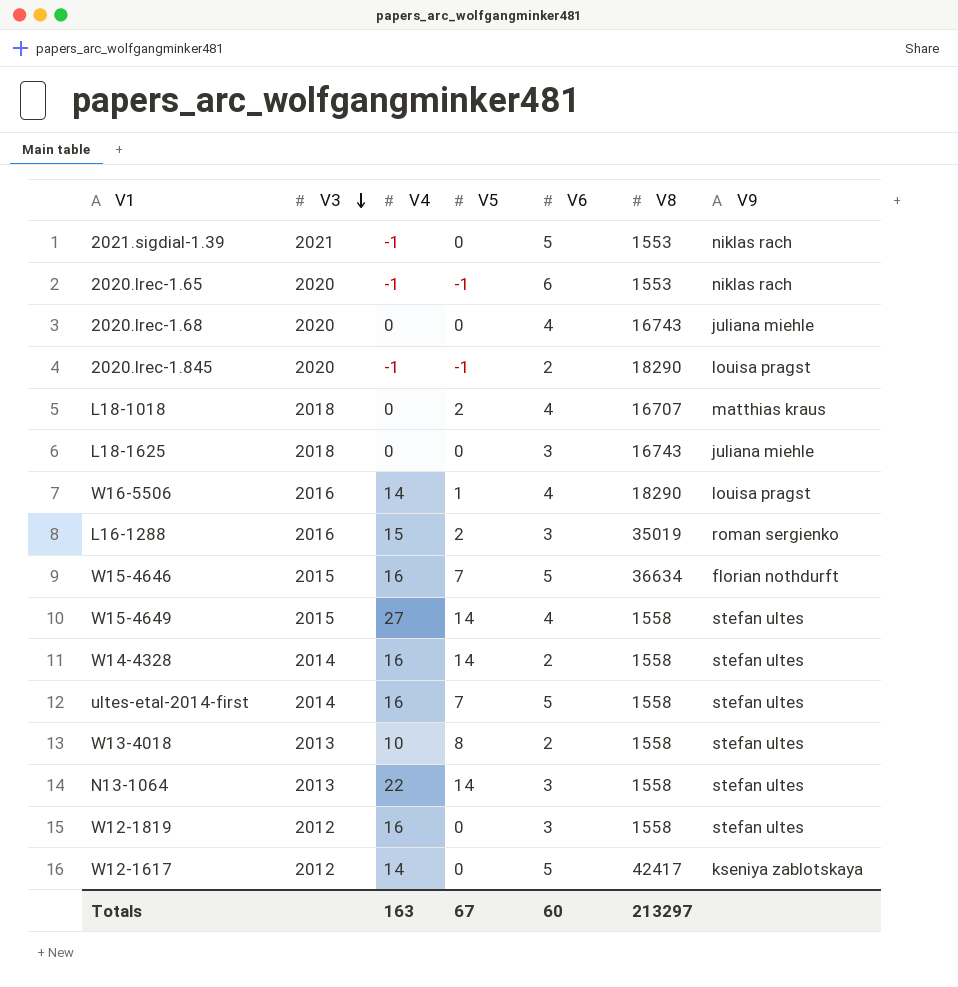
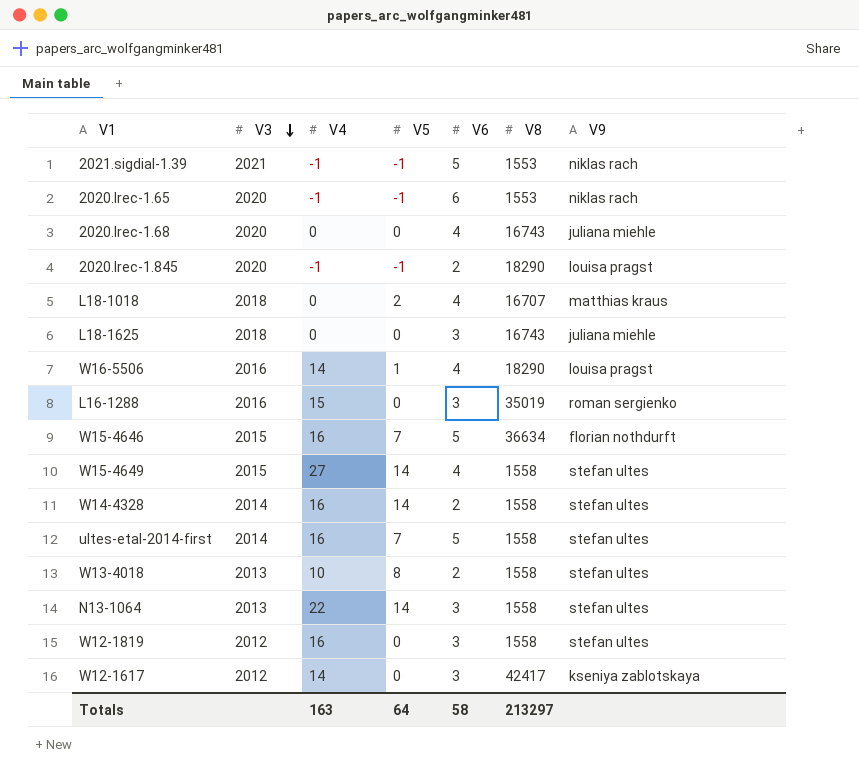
2021.sigdial-1.39 | V5: 0 -> -1
L16-1288 | V5: 2 -> 0
W12-1617 | V6: 5 -> 3
Totals | V5: 67 -> 64
Totals | V6: 60 -> 58

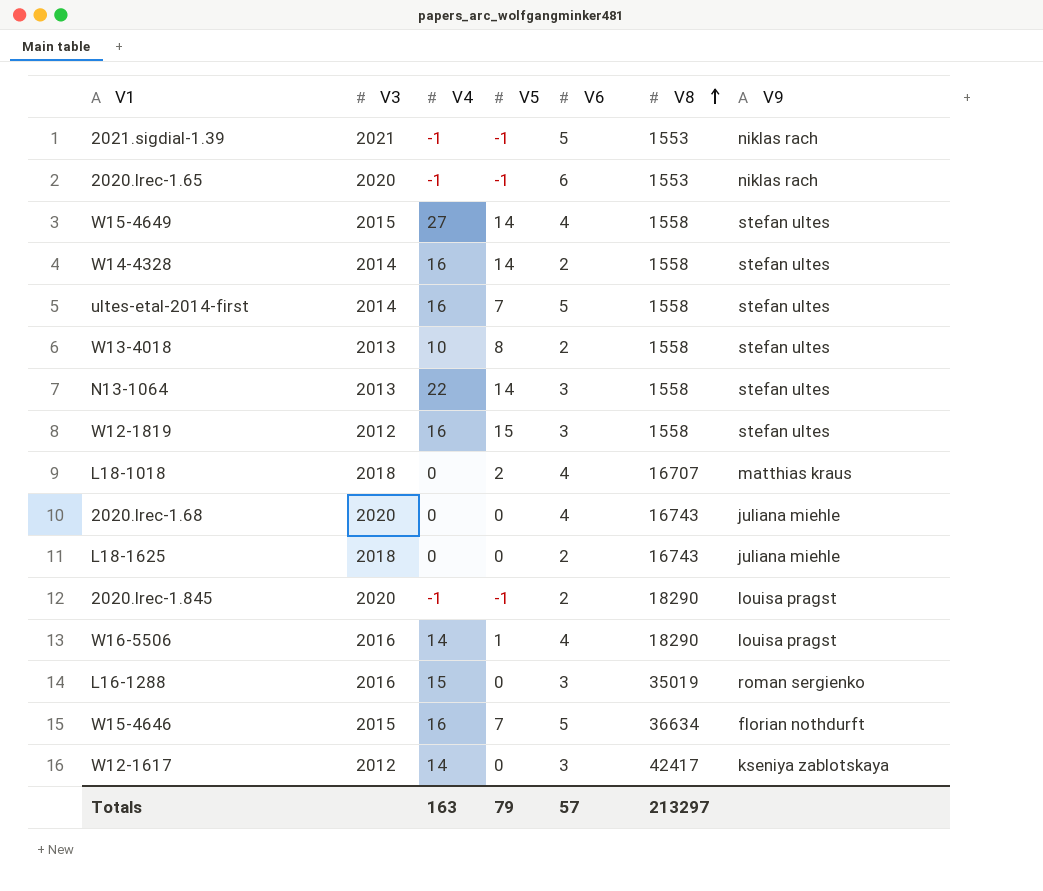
row order: V3 descending -> V8 ascending
W12-1819 | V5: 0 -> 15
L18-1625 | V6: 3 -> 2
Totals | V5: 64 -> 79
Totals | V6: 58 -> 57

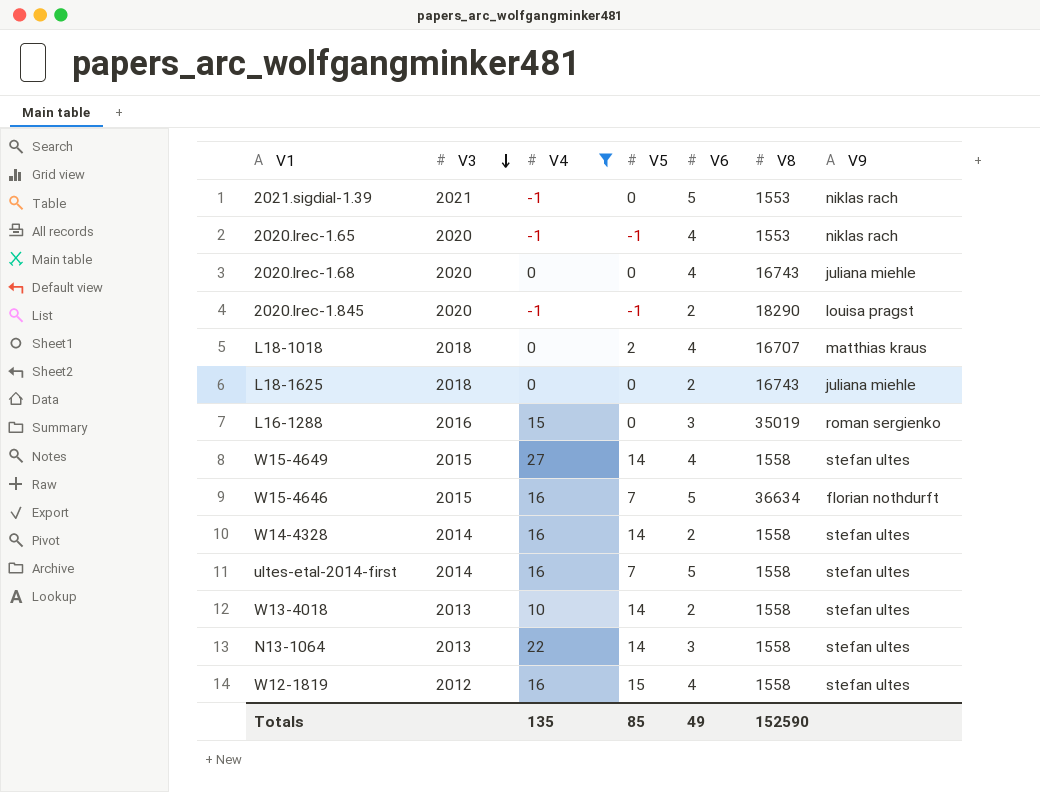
filter: none -> V4 != 14
row order: V8 ascending -> V3 descending
2021.sigdial-1.39 | V5: -1 -> 0
2020.lrec-1.65 | V6: 6 -> 4
W13-4018 | V5: 8 -> 14
W12-1819 | V6: 3 -> 4
Totals | V4: 163 -> 135
Totals | V5: 79 -> 85
Totals | V6: 57 -> 49
Totals | V8: 213297 -> 152590

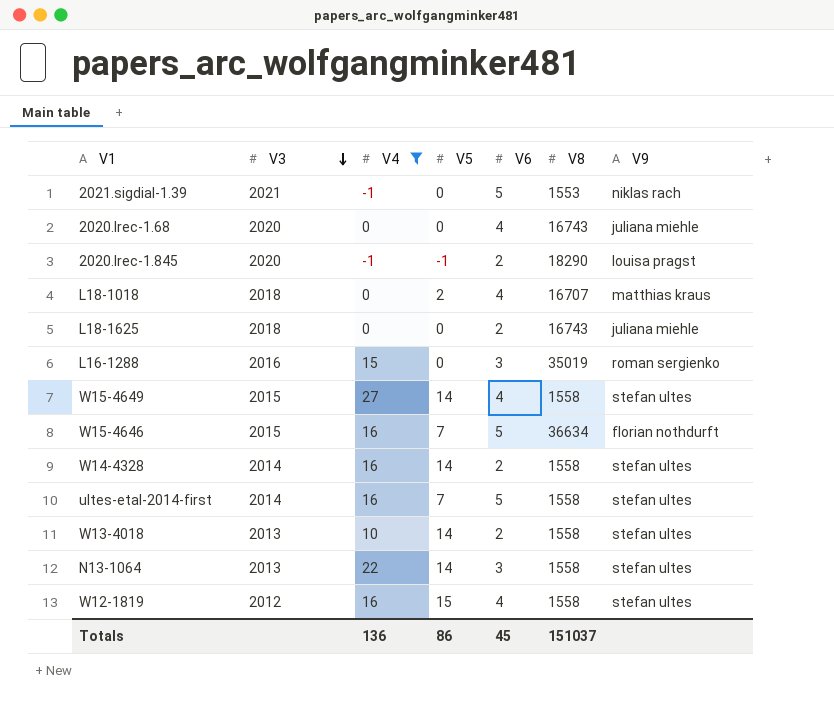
row 2020.lrec-1.65: 2020 | -1 | -1 | 4 | 1553 | niklas rach -> none
Totals | V4: 135 -> 136
Totals | V5: 85 -> 86
Totals | V6: 49 -> 45
Totals | V8: 152590 -> 151037

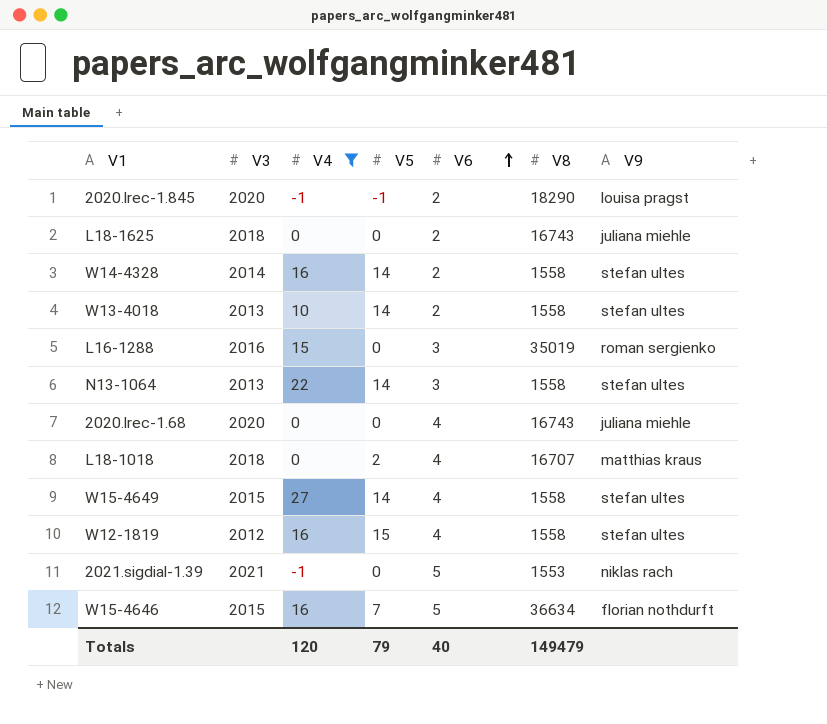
row order: V3 descending -> V6 ascending
row ultes-etal-2014-first: 2014 | 16 | 7 | 5 | 1558 | stefan ultes -> none
Totals | V4: 136 -> 120
Totals | V5: 86 -> 79
Totals | V6: 45 -> 40
Totals | V8: 151037 -> 149479

